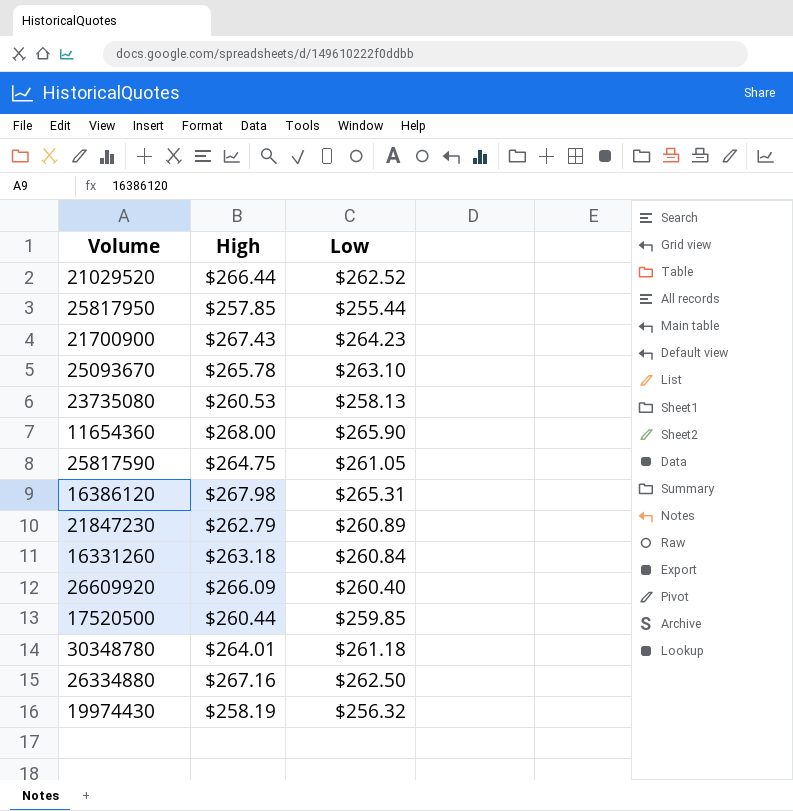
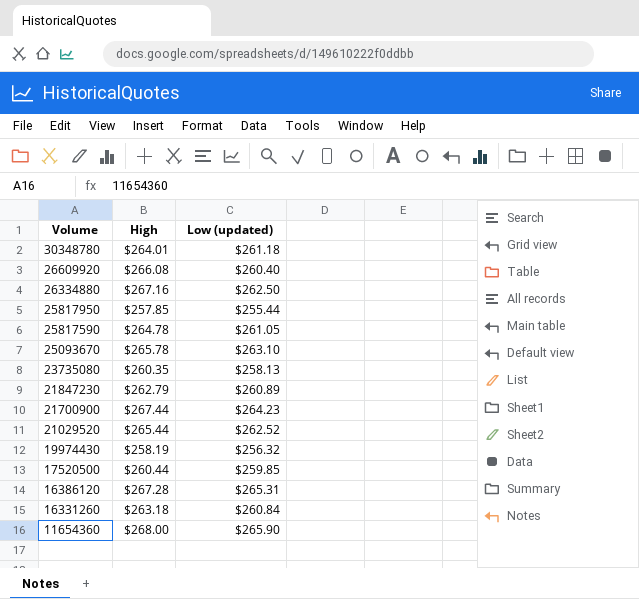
row order: none -> Volume descending
column name: Low -> Low (updated)
26609920 | High: $266.09 -> $266.08
25817590 | High: $264.75 -> $264.78
23735080 | High: $260.53 -> $260.35
21700900 | High: $267.43 -> $267.44
21029520 | High: $266.44 -> $265.44
16386120 | High: $267.98 -> $267.28

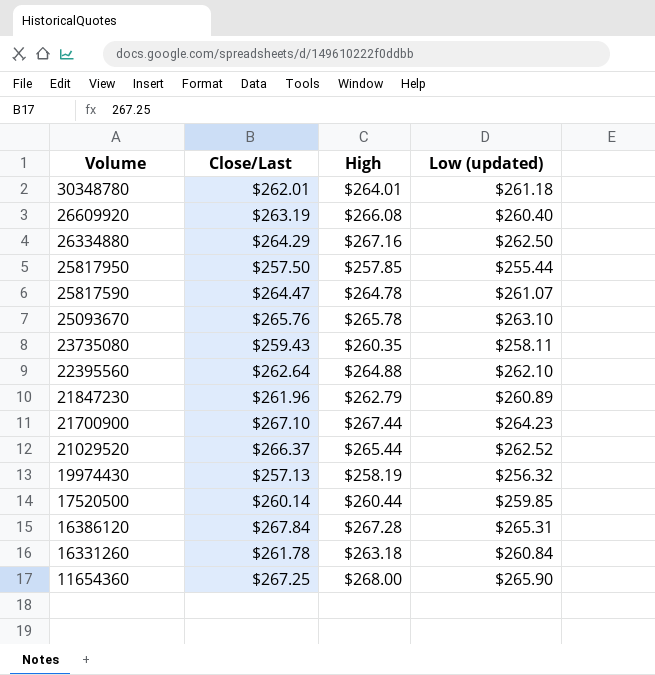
column Close/Last | position: none -> 2
25817590 | Low (updated): $261.05 -> $261.07
23735080 | Low (updated): $258.13 -> $258.11
row 22395560: none -> $262.64 | $264.88 | $262.10

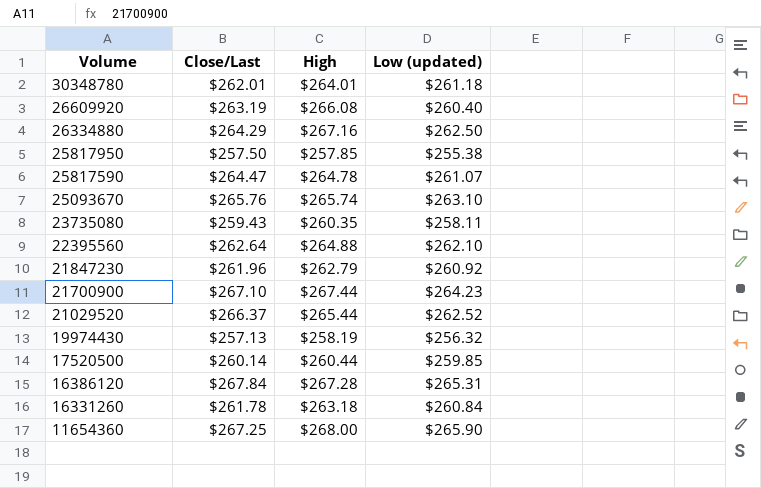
25817950 | Low (updated): $255.44 -> $255.38
25093670 | High: $265.78 -> $265.74
21847230 | Low (updated): $260.89 -> $260.92

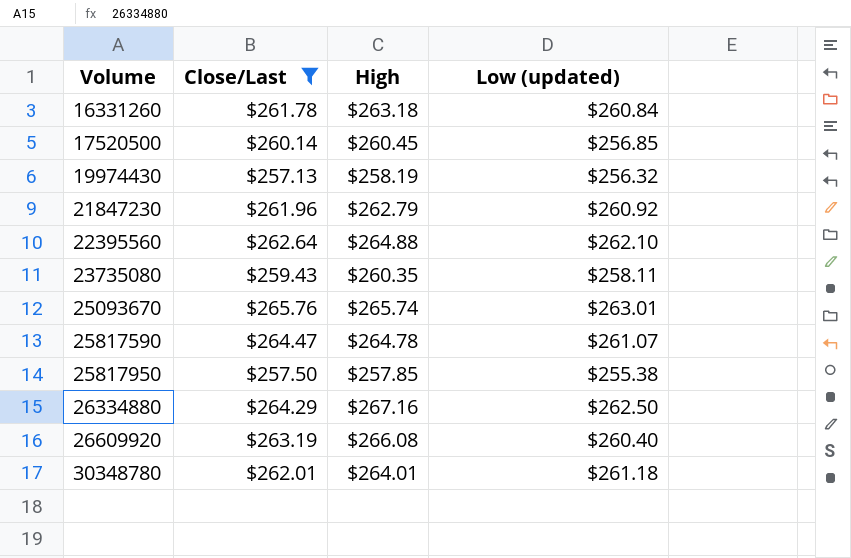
filter: none -> Close/Last <= $265.76
row order: Volume descending -> Volume ascending
17520500 | High: $260.44 -> $260.45
17520500 | Low (updated): $259.85 -> $256.85
25093670 | Low (updated): $263.10 -> $263.01

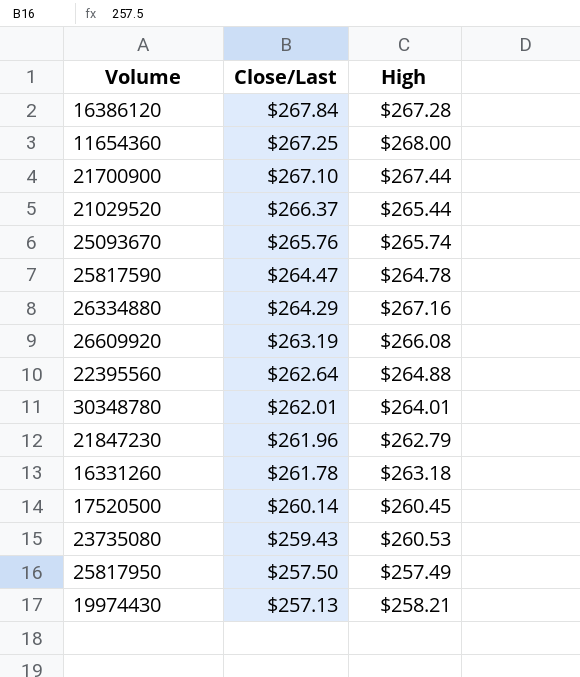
filter: Close/Last <= $265.76 -> none
row order: Volume ascending -> Close/Last descending
column Low (updated) | position: 4 -> none
23735080 | High: $260.35 -> $260.53
25817950 | High: $257.85 -> $257.49
19974430 | High: $258.19 -> $258.21

